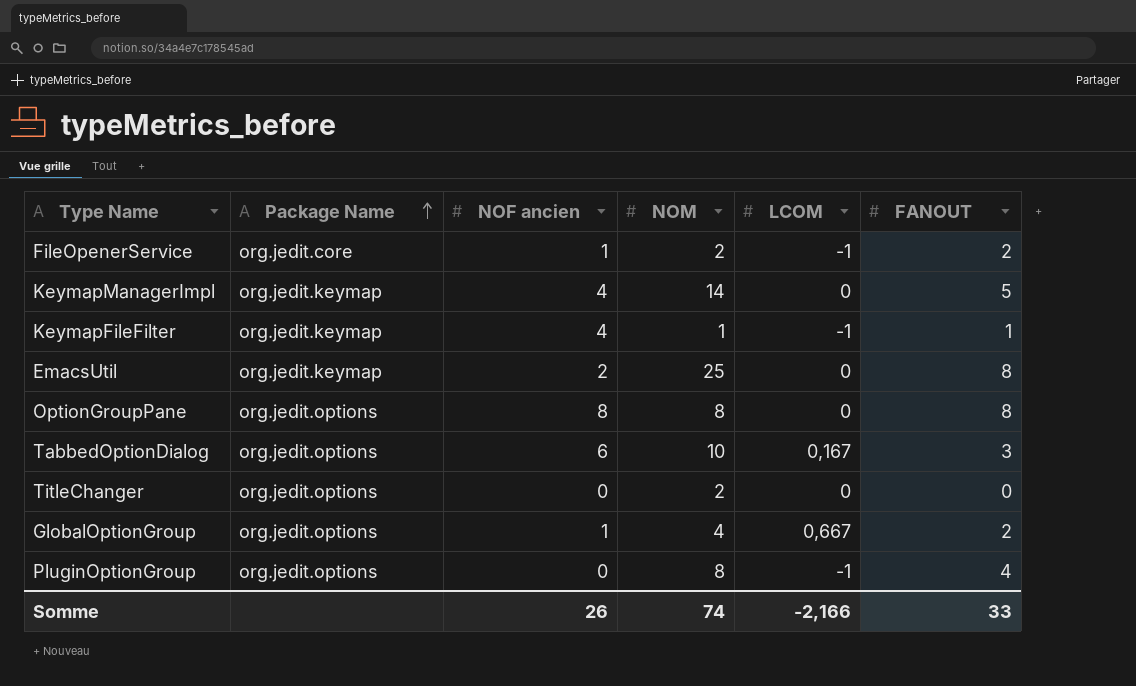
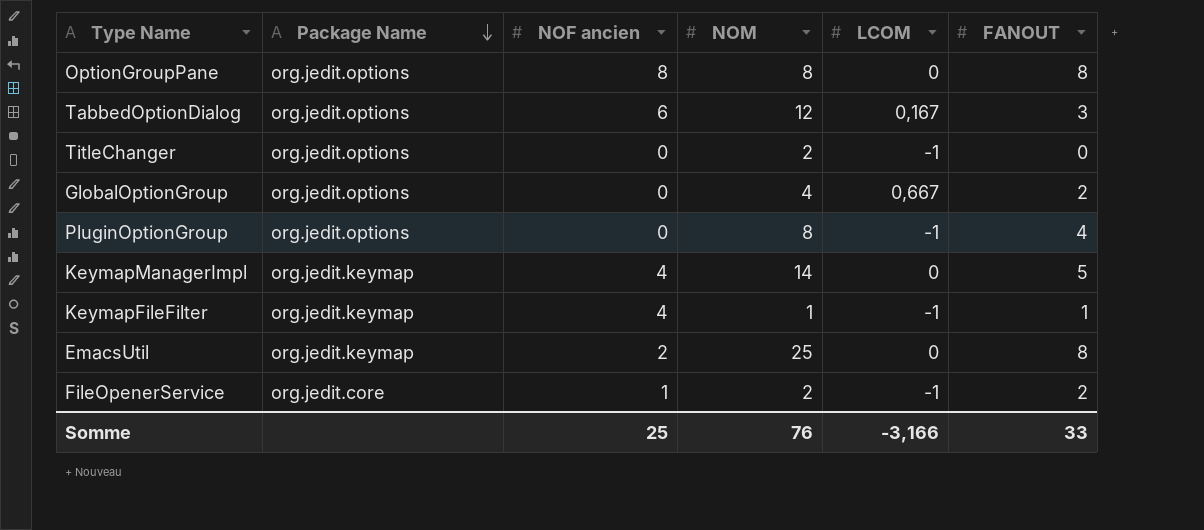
row order: Package Name ascending -> Package Name descending
TabbedOptionDialog | NOM: 10 -> 12
TitleChanger | LCOM: 0 -> -1
GlobalOptionGroup | NOF ancien: 1 -> 0
Somme | NOF ancien: 26 -> 25
Somme | NOM: 74 -> 76
Somme | LCOM: -2,166 -> -3,166

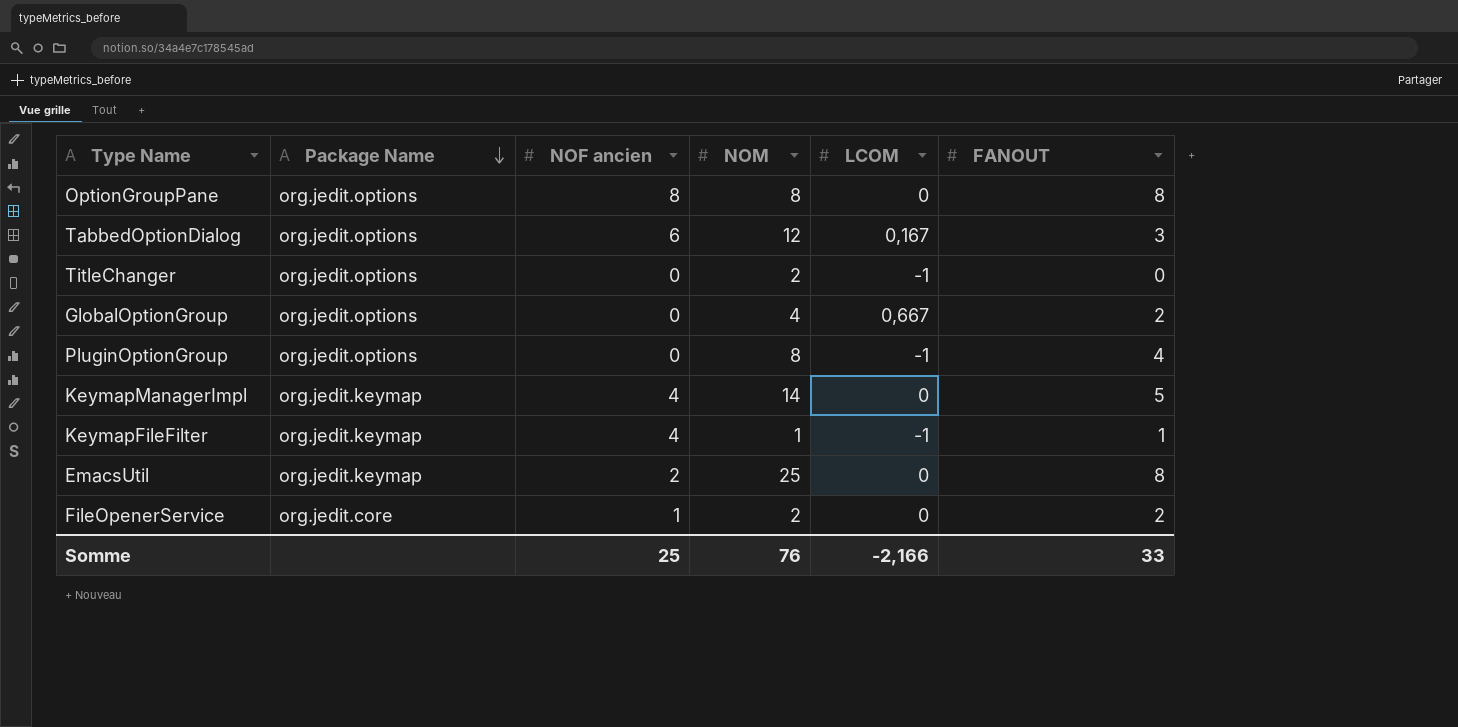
FileOpenerService | LCOM: -1 -> 0
Somme | LCOM: -3,166 -> -2,166

